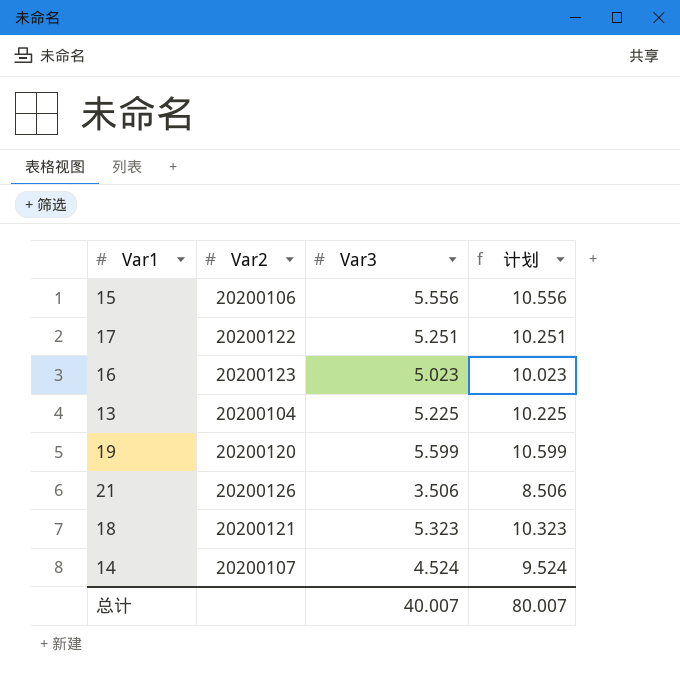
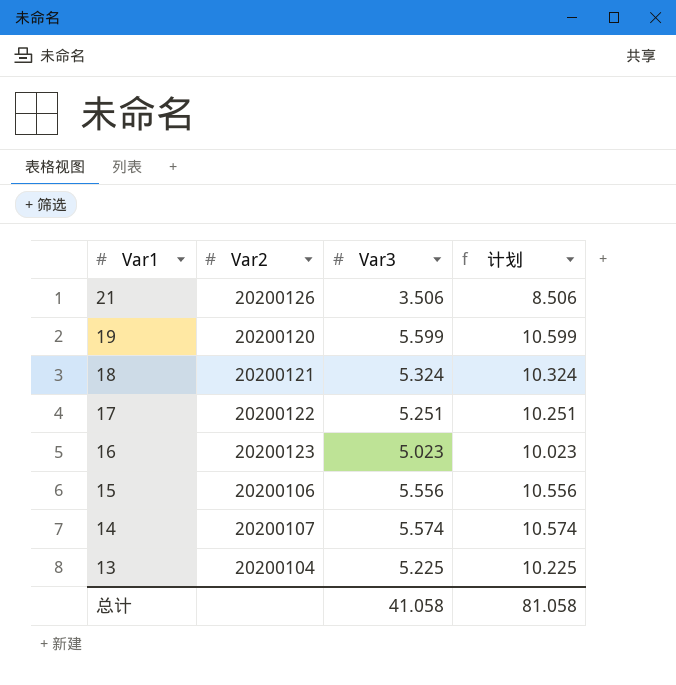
row order: none -> Var1 descending
18 | Var3: 5.323 -> 5.324
18 | 计划: 10.323 -> 10.324
14 | Var3: 4.524 -> 5.574
14 | 计划: 9.524 -> 10.574
总计 | Var3: 40.007 -> 41.058
总计 | 计划: 80.007 -> 81.058

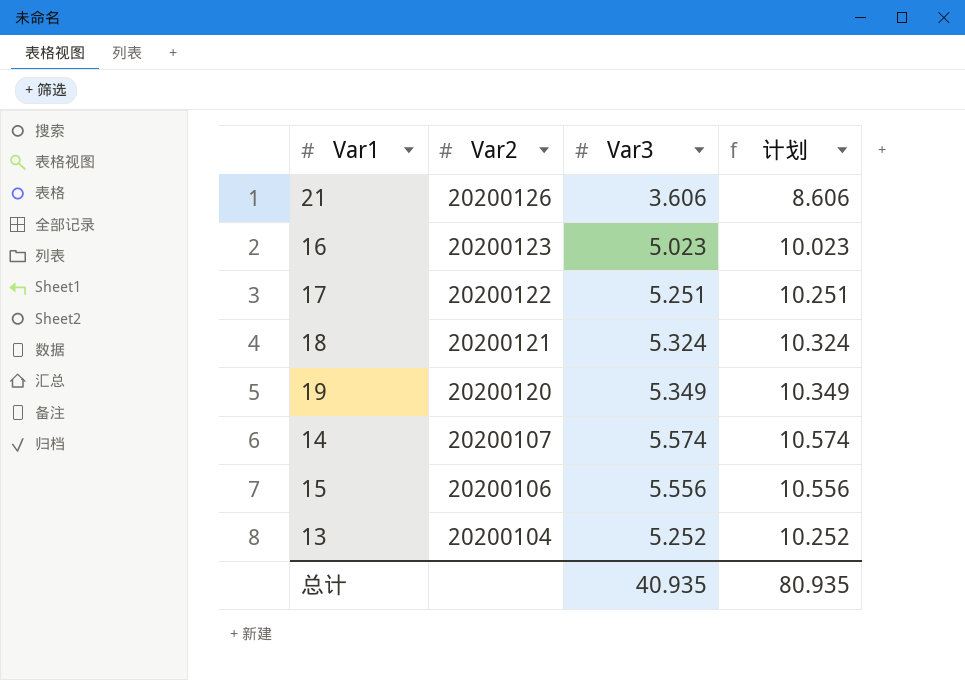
row order: Var1 descending -> Var2 descending
21 | Var3: 3.506 -> 3.606
21 | 计划: 8.506 -> 8.606
19 | Var3: 5.599 -> 5.349
19 | 计划: 10.599 -> 10.349
13 | Var3: 5.225 -> 5.252
13 | 计划: 10.225 -> 10.252
总计 | Var3: 41.058 -> 40.935
总计 | 计划: 81.058 -> 80.935

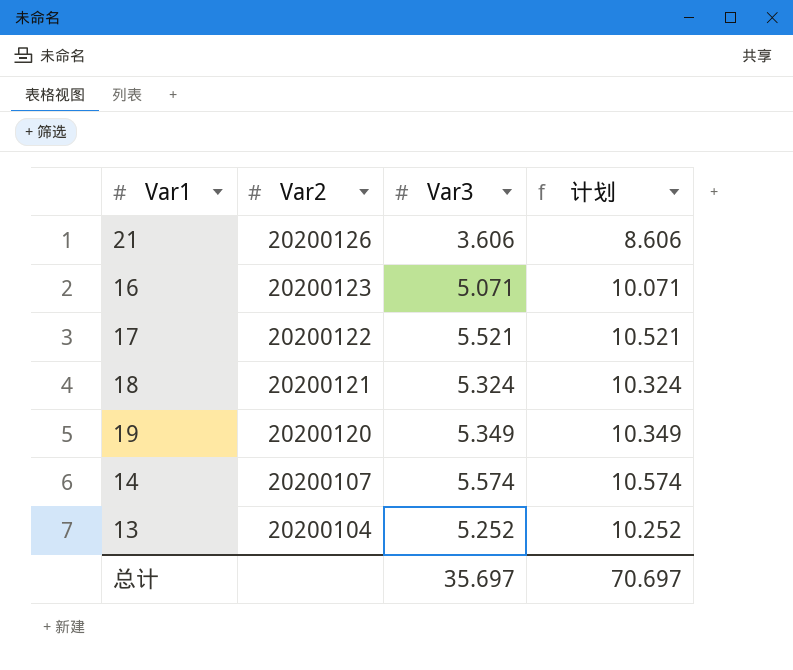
row 15: 20200106 | 5.556 | 10.556 -> none
16 | Var3: 5.023 -> 5.071
16 | 计划: 10.023 -> 10.071
17 | Var3: 5.251 -> 5.521
17 | 计划: 10.251 -> 10.521
总计 | Var3: 40.935 -> 35.697
总计 | 计划: 80.935 -> 70.697

